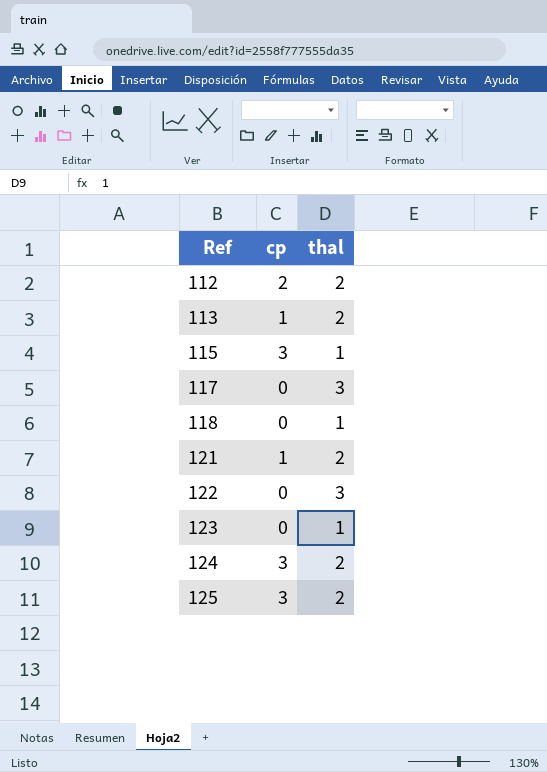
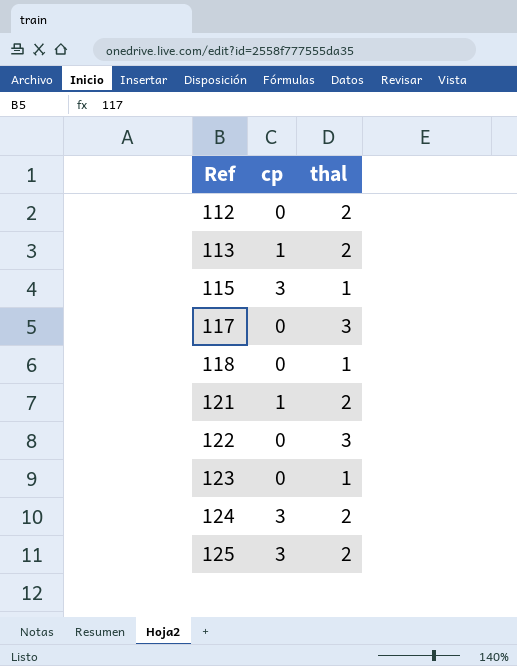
112 | cp: 2 -> 0

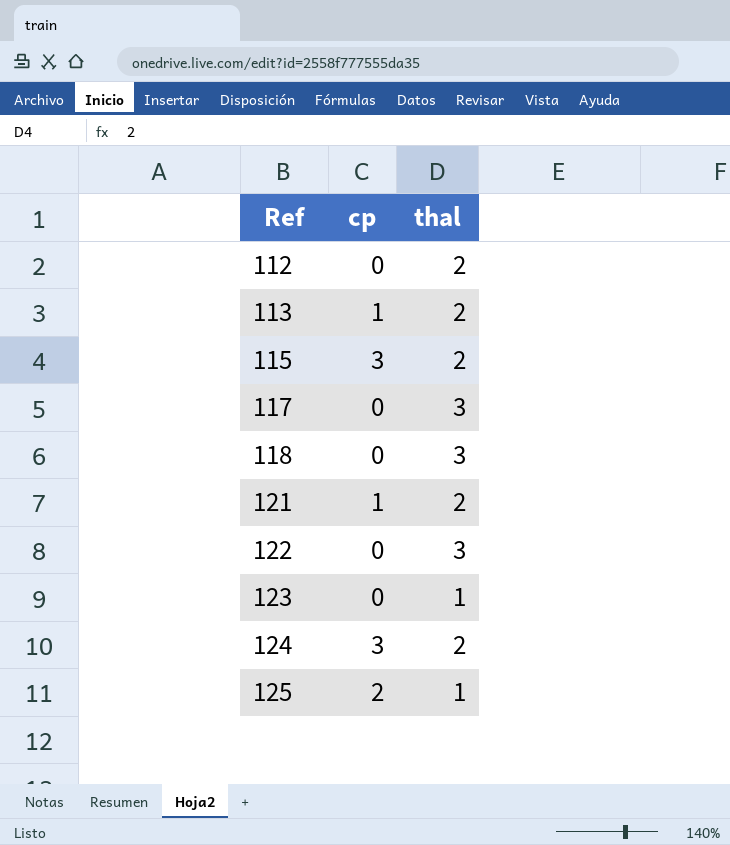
115 | thal: 1 -> 2
118 | thal: 1 -> 3
125 | cp: 3 -> 2
125 | thal: 2 -> 1

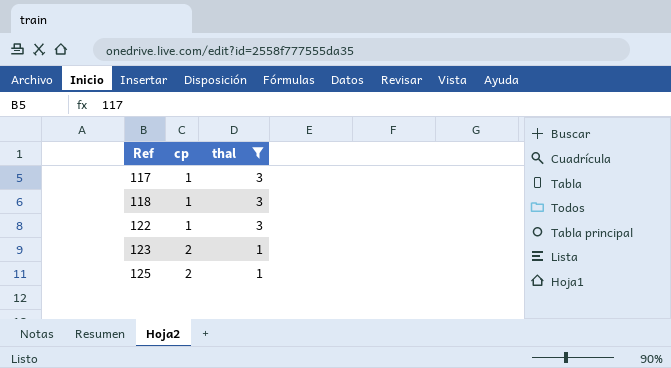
filter: none -> thal != 2
117 | cp: 0 -> 1
118 | cp: 0 -> 1
122 | cp: 0 -> 1
123 | cp: 0 -> 2

